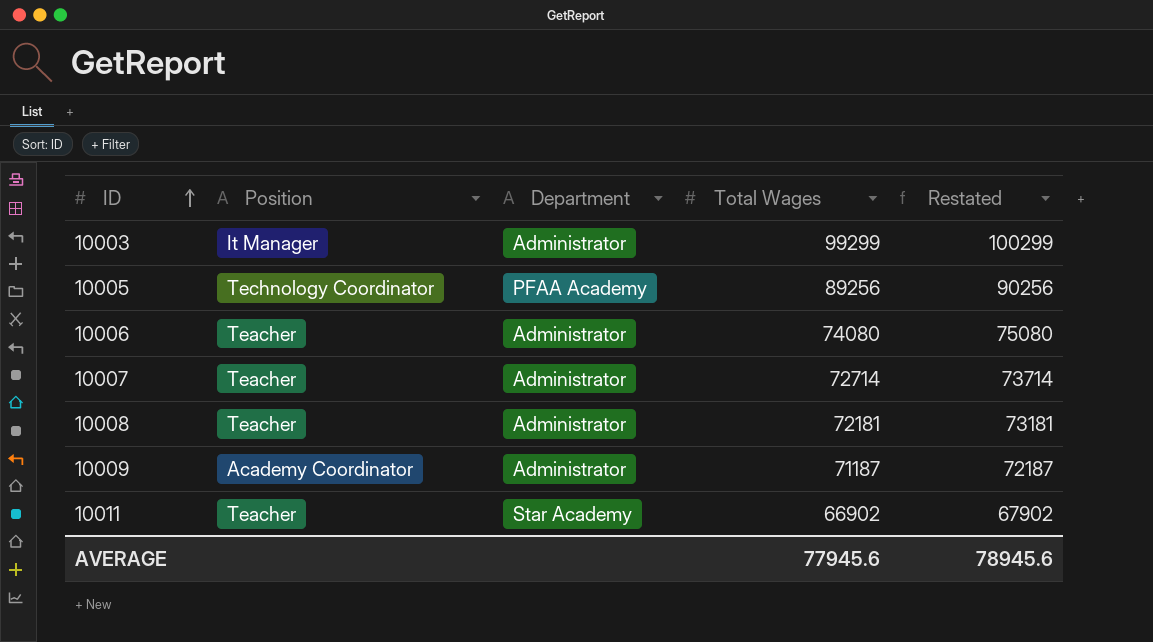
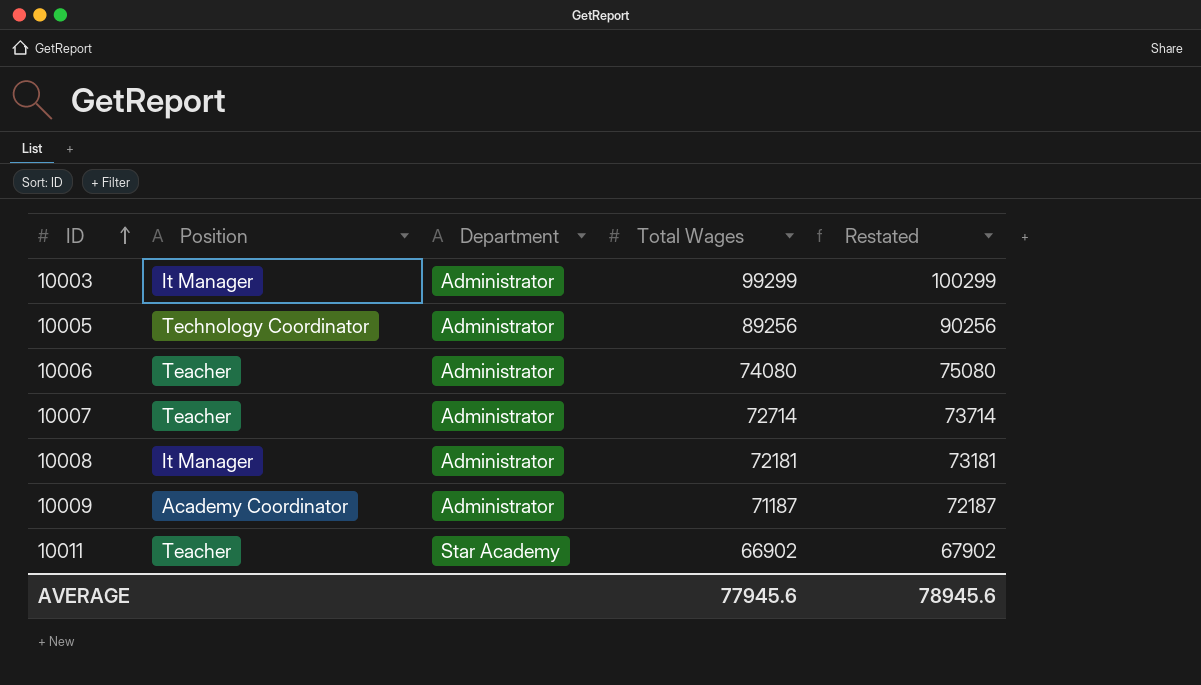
10005 | Department: PFAA Academy -> Administrator
10008 | Position: Teacher -> It Manager

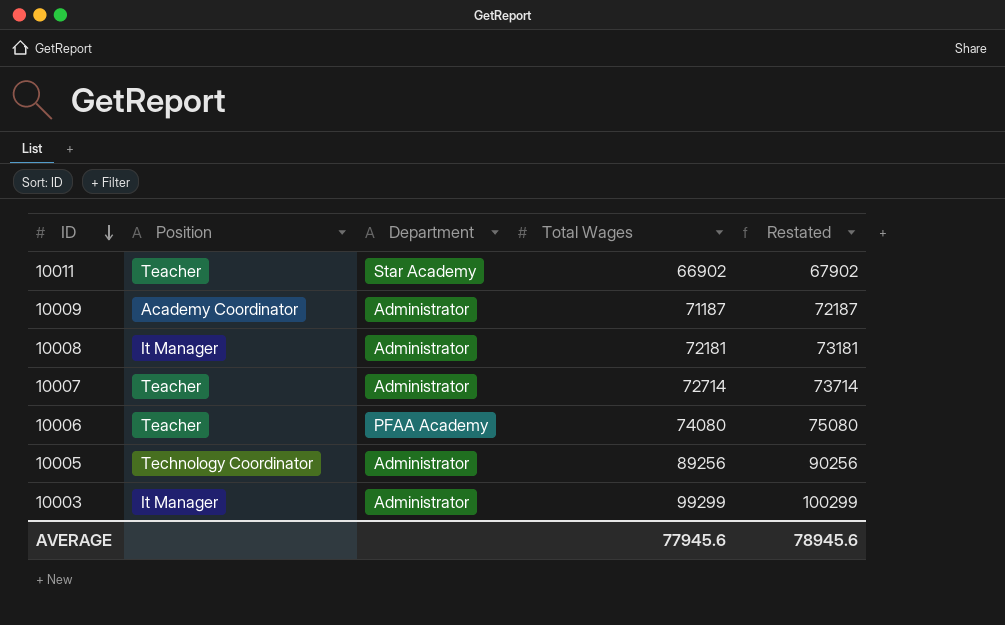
row order: ID ascending -> ID descending
10006 | Department: Administrator -> PFAA Academy

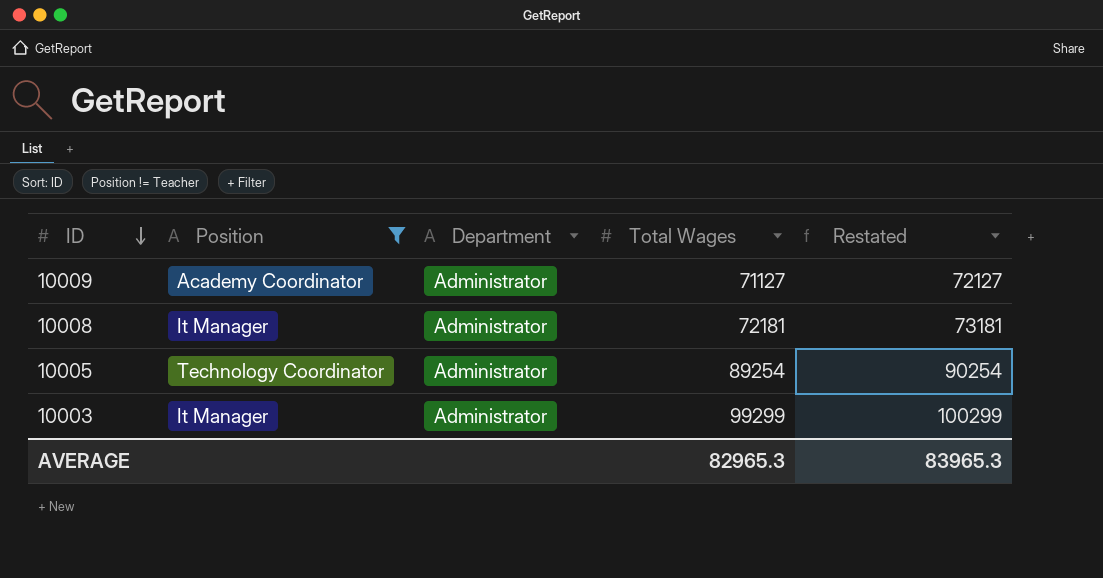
filter: none -> Position != Teacher
10009 | Total Wages: 71187 -> 71127
10009 | Restated: 72187 -> 72127
10005 | Total Wages: 89256 -> 89254
10005 | Restated: 90256 -> 90254
AVERAGE | Total Wages: 77945.6 -> 82965.3
AVERAGE | Restated: 78945.6 -> 83965.3

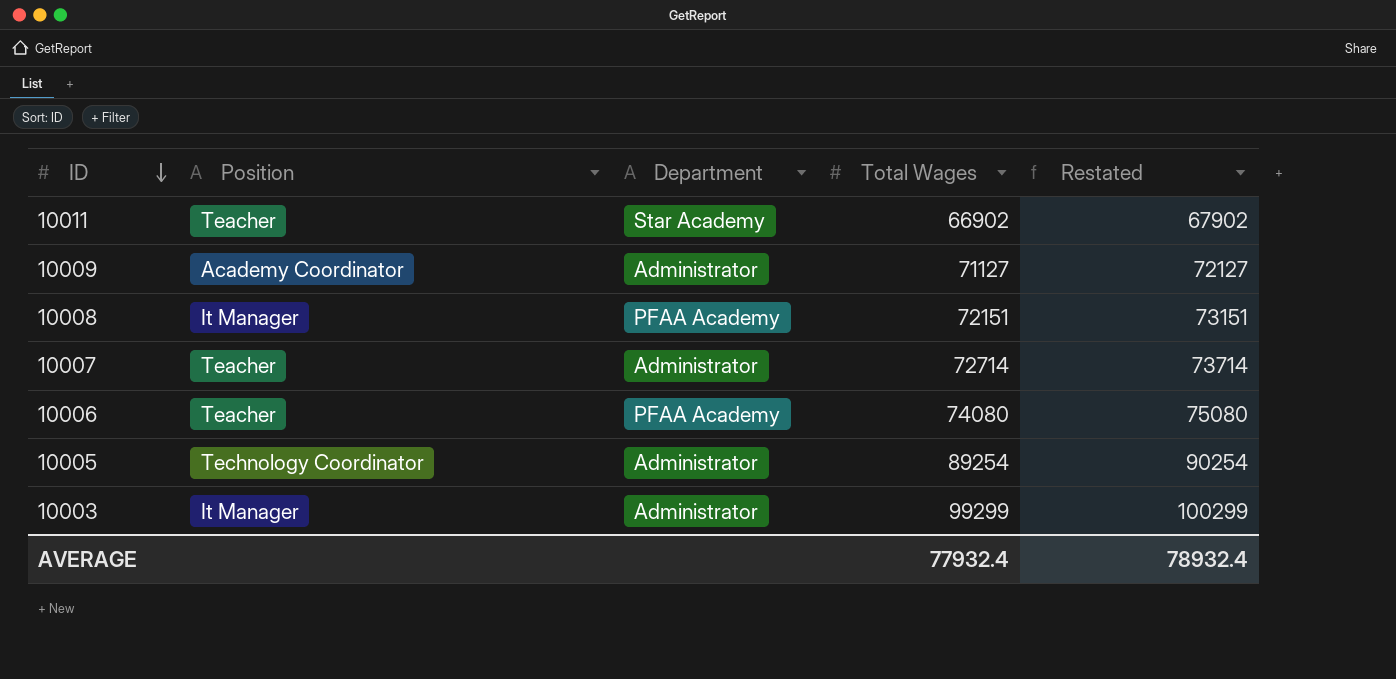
filter: Position != Teacher -> none
10008 | Department: Administrator -> PFAA Academy
10008 | Total Wages: 72181 -> 72151
10008 | Restated: 73181 -> 73151
AVERAGE | Total Wages: 82965.3 -> 77932.4
AVERAGE | Restated: 83965.3 -> 78932.4

